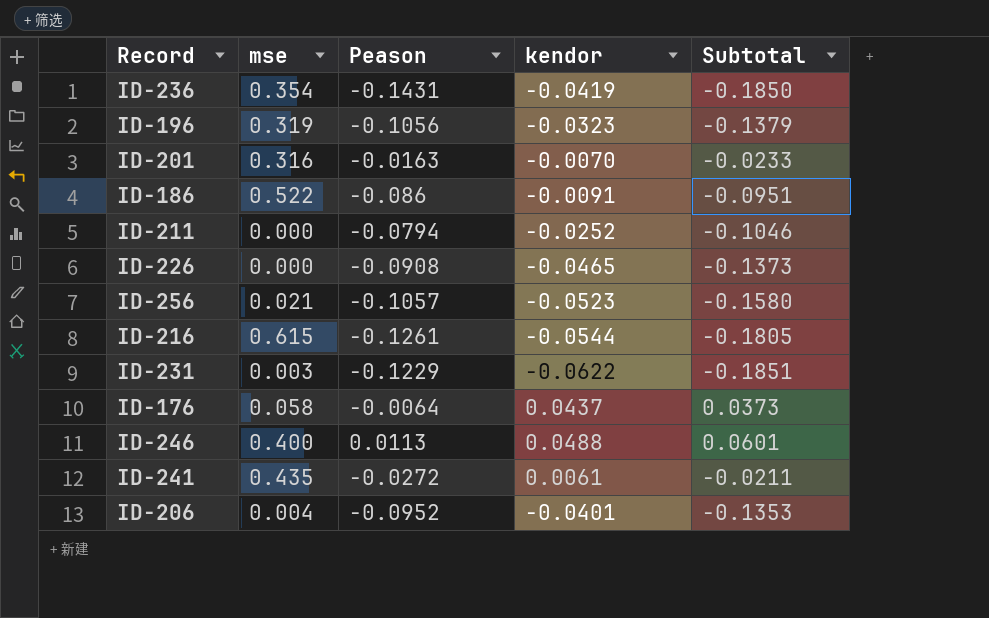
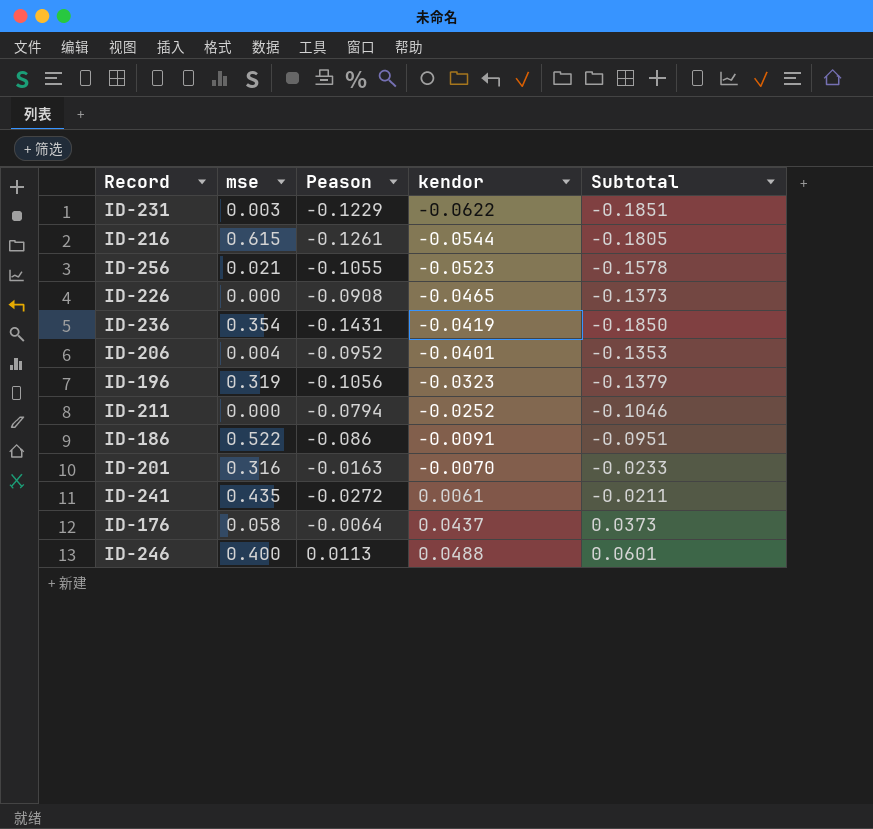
row order: none -> kendor ascending
ID-256 | Peason: -0.1057 -> -0.1055
ID-256 | Subtotal: -0.1580 -> -0.1578

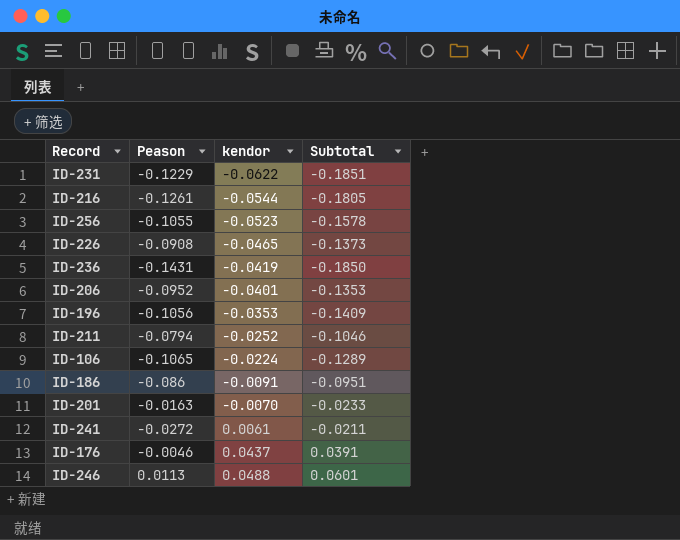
column mse | position: 2 -> none
ID-196 | kendor: -0.0323 -> -0.0353
ID-196 | Subtotal: -0.1379 -> -0.1409
row ID-106: none -> -0.1065 | -0.0224 | -0.1289
ID-176 | Peason: -0.0064 -> -0.0046
ID-176 | Subtotal: 0.0373 -> 0.0391

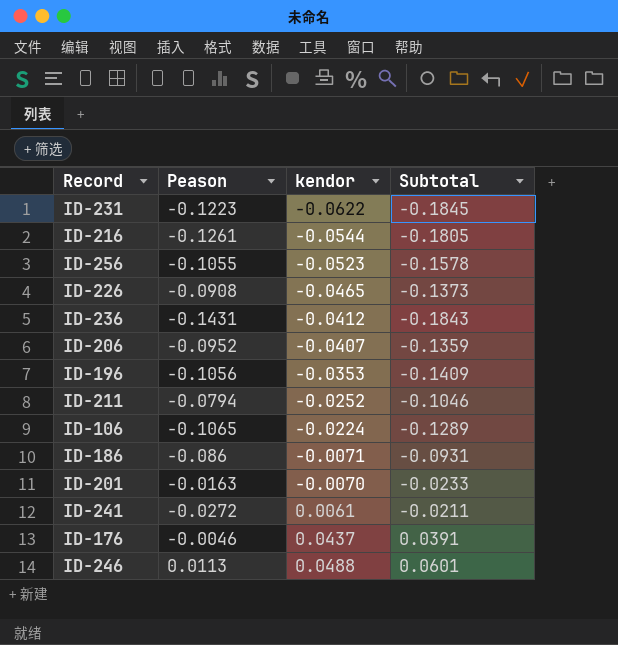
ID-231 | Peason: -0.1229 -> -0.1223
ID-231 | Subtotal: -0.1851 -> -0.1845
ID-236 | kendor: -0.0419 -> -0.0412
ID-236 | Subtotal: -0.1850 -> -0.1843
ID-206 | kendor: -0.0401 -> -0.0407
ID-206 | Subtotal: -0.1353 -> -0.1359
ID-186 | kendor: -0.0091 -> -0.0071
ID-186 | Subtotal: -0.0951 -> -0.0931

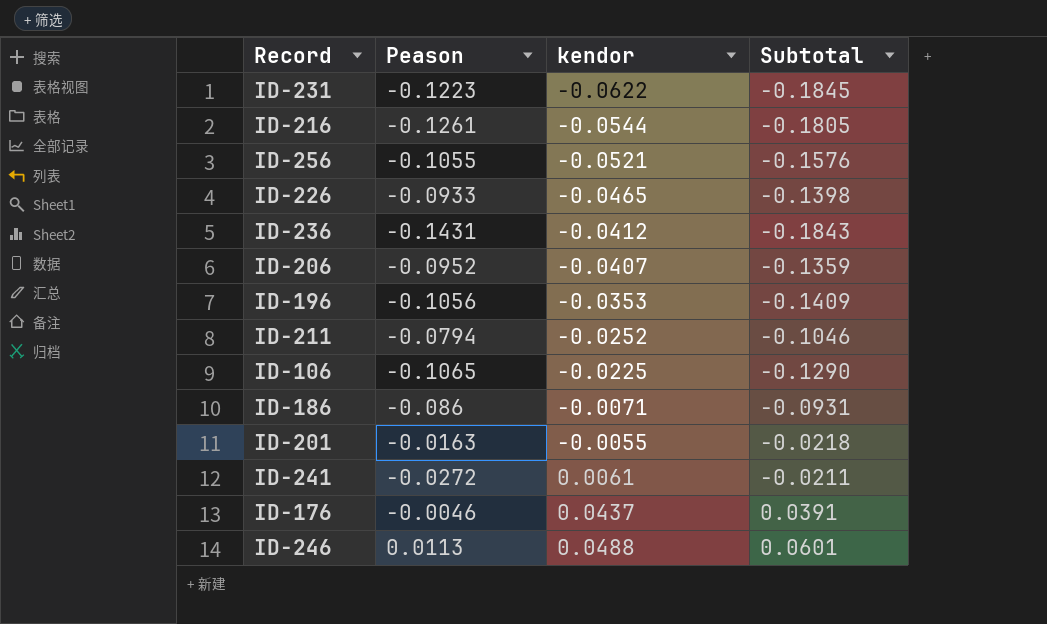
ID-256 | kendor: -0.0523 -> -0.0521
ID-256 | Subtotal: -0.1578 -> -0.1576
ID-226 | Peason: -0.0908 -> -0.0933
ID-226 | Subtotal: -0.1373 -> -0.1398
ID-106 | kendor: -0.0224 -> -0.0225
ID-106 | Subtotal: -0.1289 -> -0.1290
ID-201 | kendor: -0.0070 -> -0.0055
ID-201 | Subtotal: -0.0233 -> -0.0218

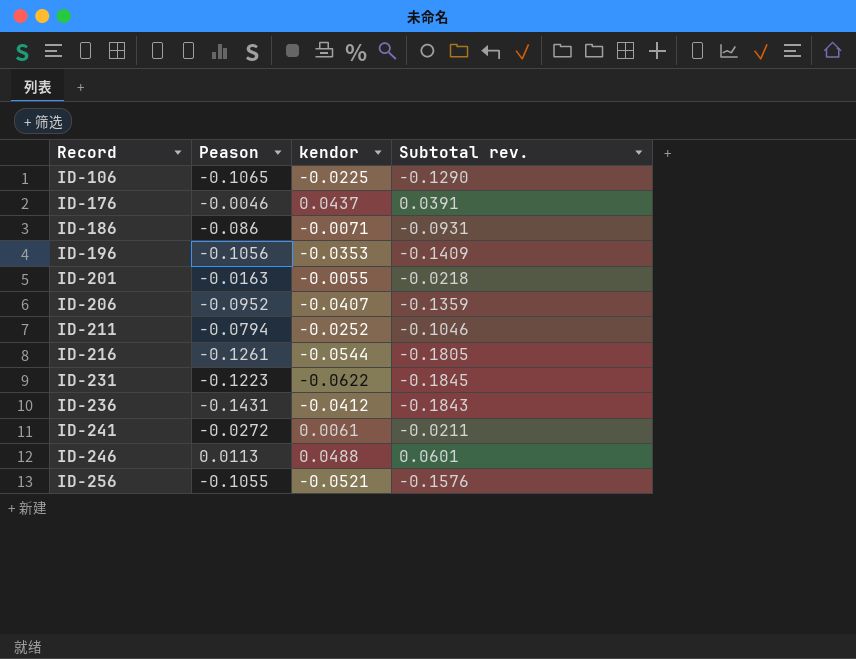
row order: kendor ascending -> Record ascending
column name: Subtotal -> Subtotal rev.
row ID-226: -0.0933 | -0.0465 | -0.1398 -> none

